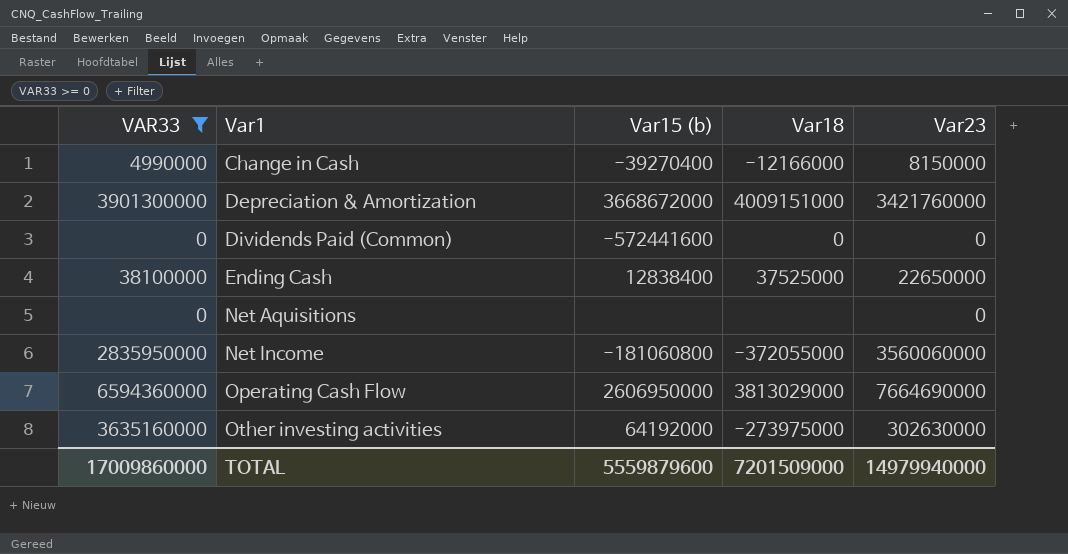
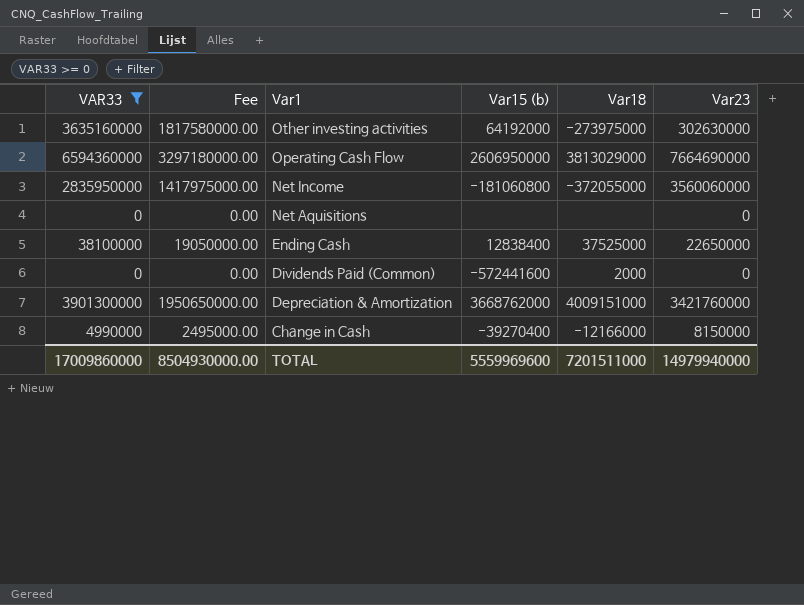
row order: Var1 ascending -> Var1 descending
column Fee | formula: none -> [VAR33] * 0.5
Dividends Paid (Common) | Var18: 0 -> 2000
Depreciation & Amortization | Var15 (b): 3668672000 -> 3668762000
TOTAL | Var15 (b): 5559879600 -> 5559969600
TOTAL | Var18: 7201509000 -> 7201511000

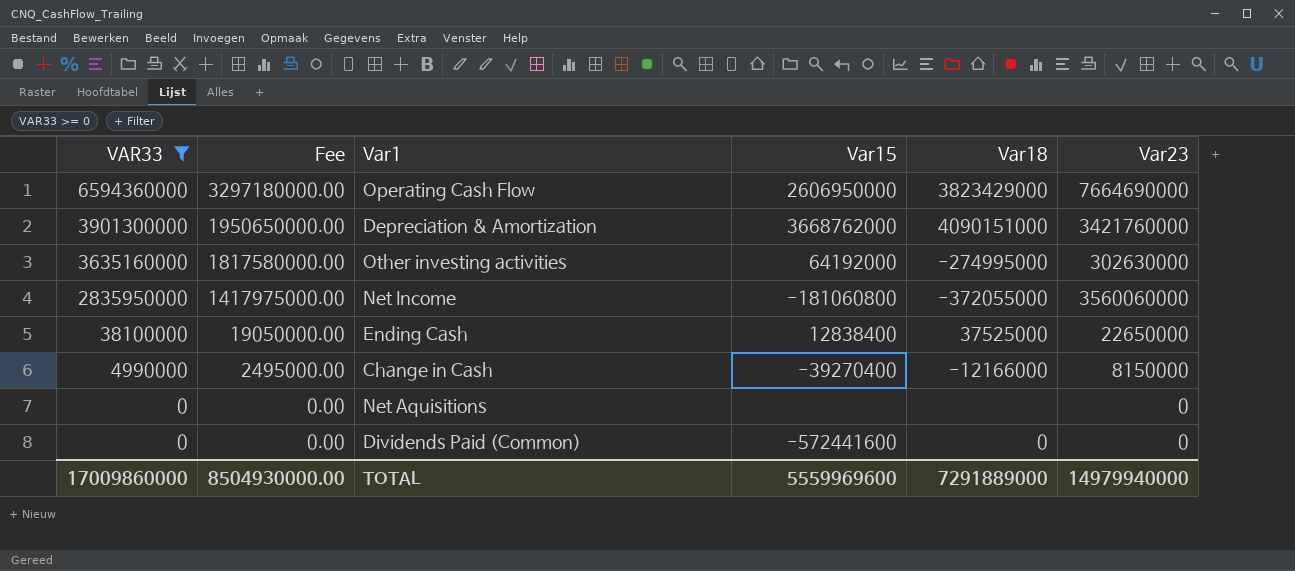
row order: Var1 descending -> VAR33 descending
column name: Var15 (b) -> Var15
Operating Cash Flow | Var18: 3813029000 -> 3823429000
Depreciation & Amortization | Var18: 4009151000 -> 4090151000
Other investing activities | Var18: -273975000 -> -274995000
Dividends Paid (Common) | Var18: 2000 -> 0
TOTAL | Var18: 7201511000 -> 7291889000

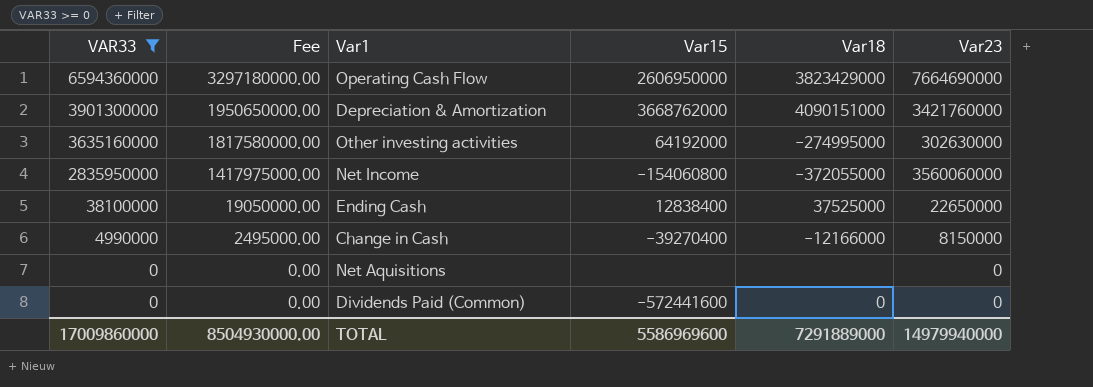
Net Income | Var15: -181060800 -> -154060800
TOTAL | Var15: 5559969600 -> 5586969600

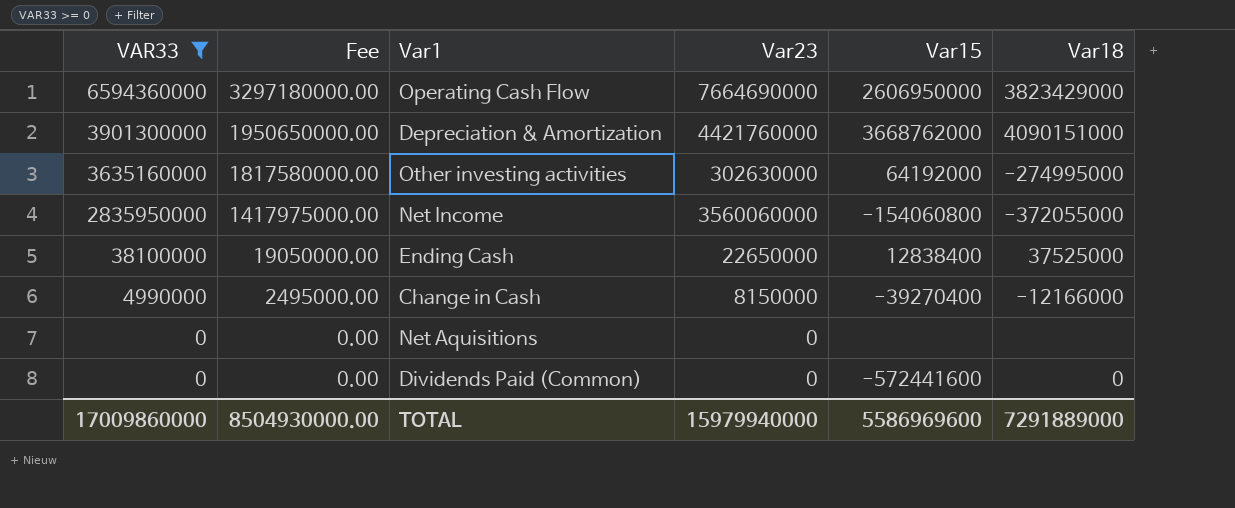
column Var23 | position: 6 -> 4
Depreciation & Amortization | Var23: 3421760000 -> 4421760000
TOTAL | Var23: 14979940000 -> 15979940000

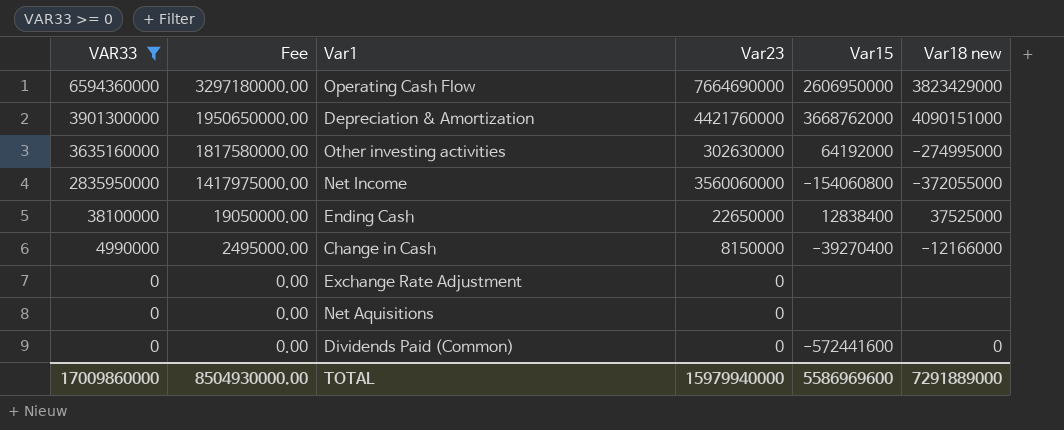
column name: Var18 -> Var18 new
row Exchange Rate Adjustment: none -> 0 | 0.00 | 0 | none | none

